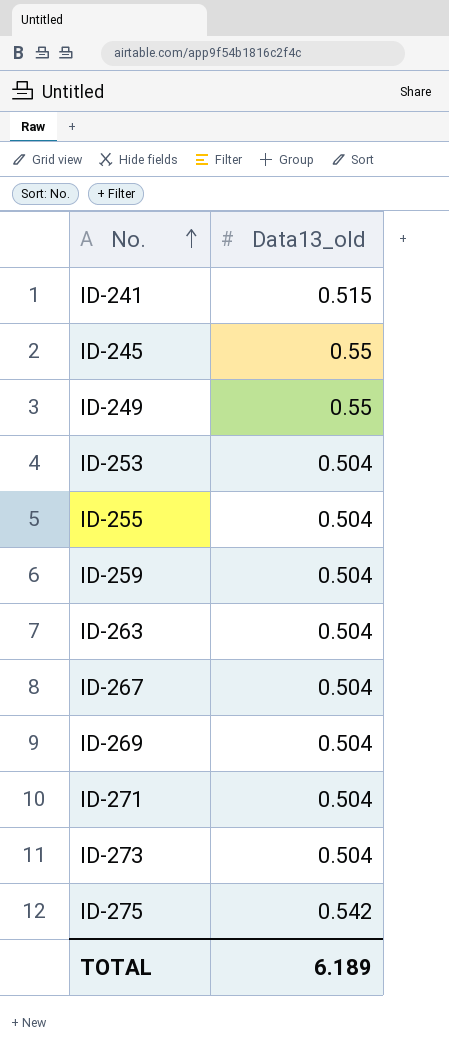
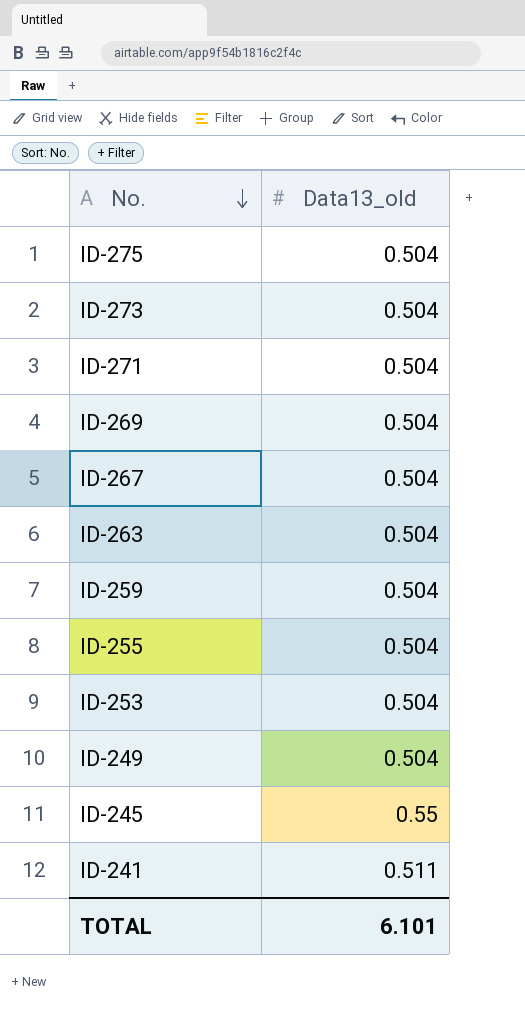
row order: No. ascending -> No. descending
ID-275 | Data13_old: 0.542 -> 0.504
ID-249 | Data13_old: 0.55 -> 0.504
ID-241 | Data13_old: 0.515 -> 0.511
TOTAL | Data13_old: 6.189 -> 6.101

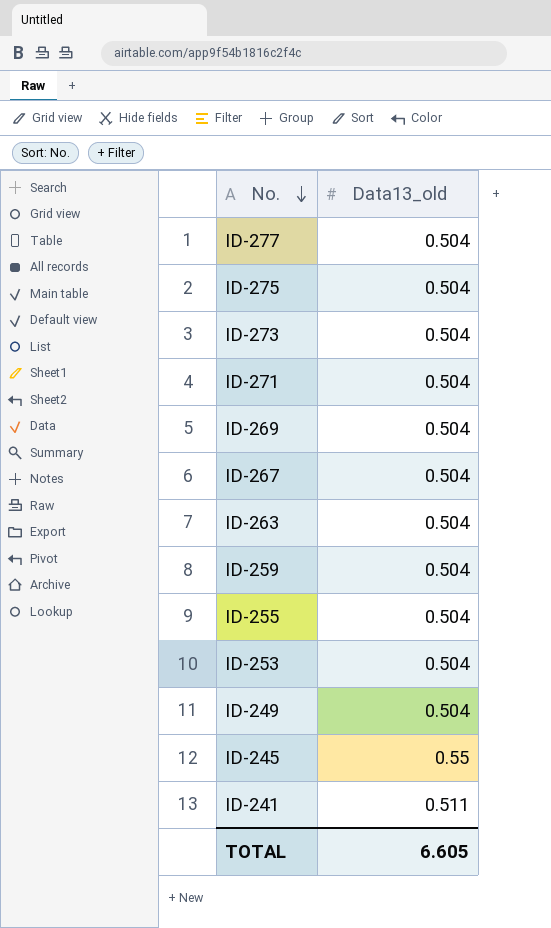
row ID-277: none -> 0.504
TOTAL | Data13_old: 6.101 -> 6.605

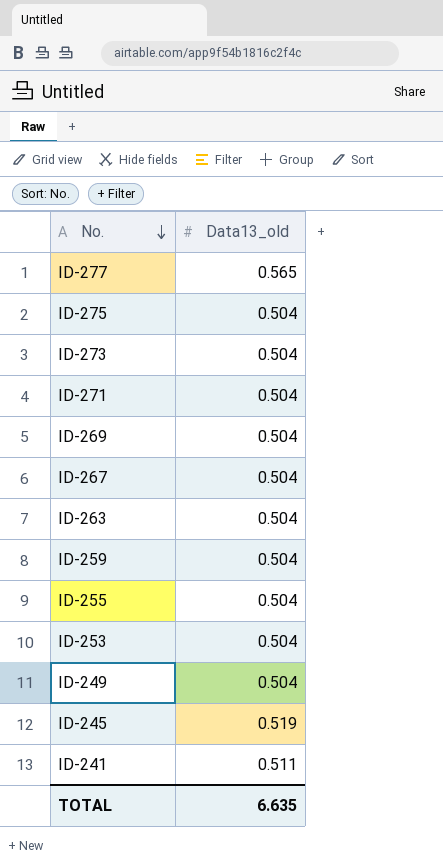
ID-277 | Data13_old: 0.504 -> 0.565
ID-245 | Data13_old: 0.55 -> 0.519
TOTAL | Data13_old: 6.605 -> 6.635

